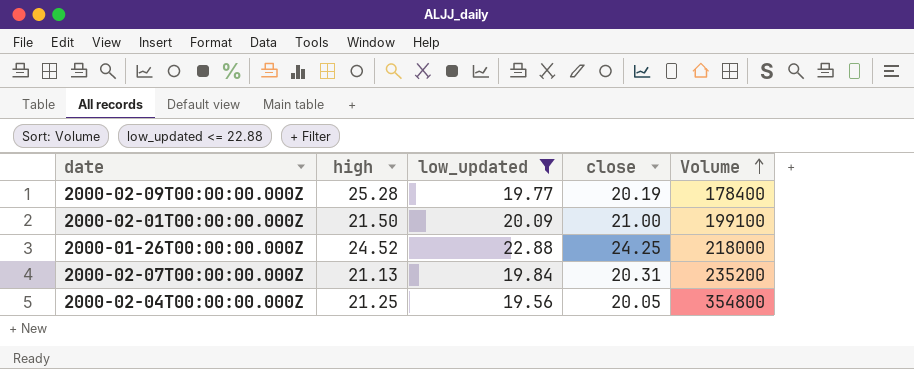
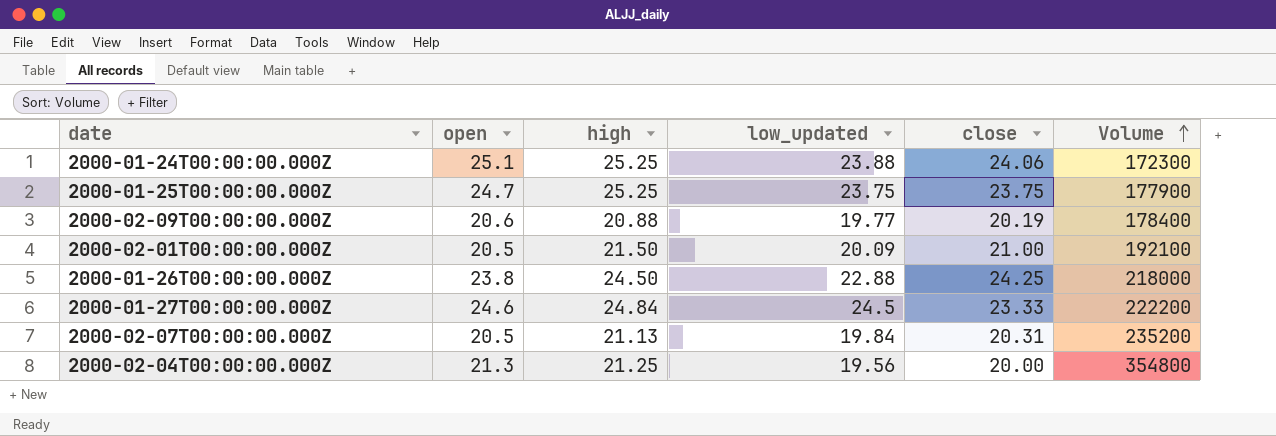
filter: low_updated <= 22.88 -> none
column open | position: none -> 2
2000-02-09T00:00:00.000Z | high: 25.28 -> 20.88
2000-02-01T00:00:00.000Z | Volume: 199100 -> 192100
2000-01-26T00:00:00.000Z | high: 24.52 -> 24.50
2000-02-04T00:00:00.000Z | close: 20.05 -> 20.00

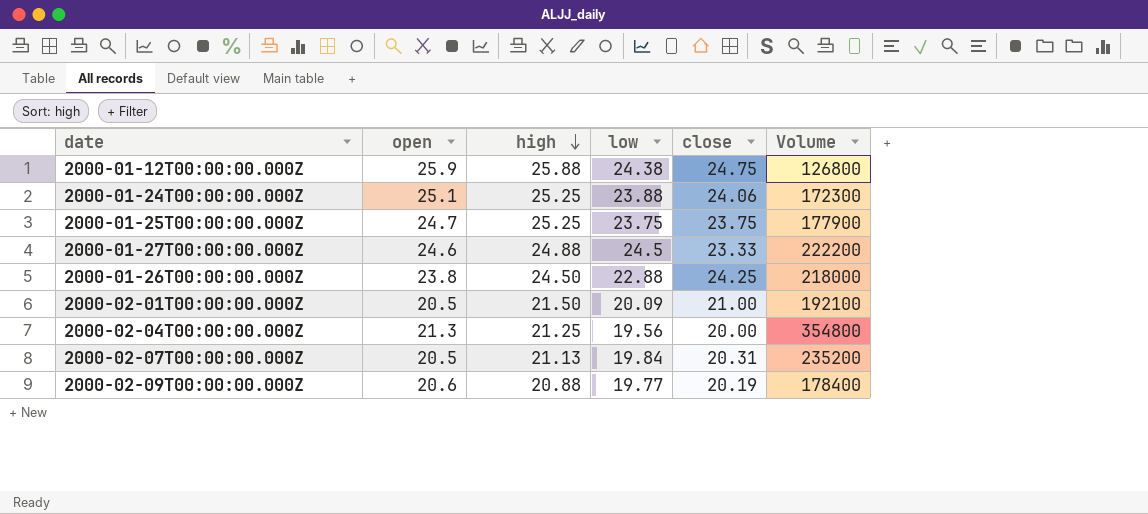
row order: Volume ascending -> high descending
column name: low_updated -> low
row 2000-01-12T00:00:00.000Z: none -> 25.9 | 25.88 | 24.38 | 24.75 | 126800
2000-01-27T00:00:00.000Z | high: 24.84 -> 24.88

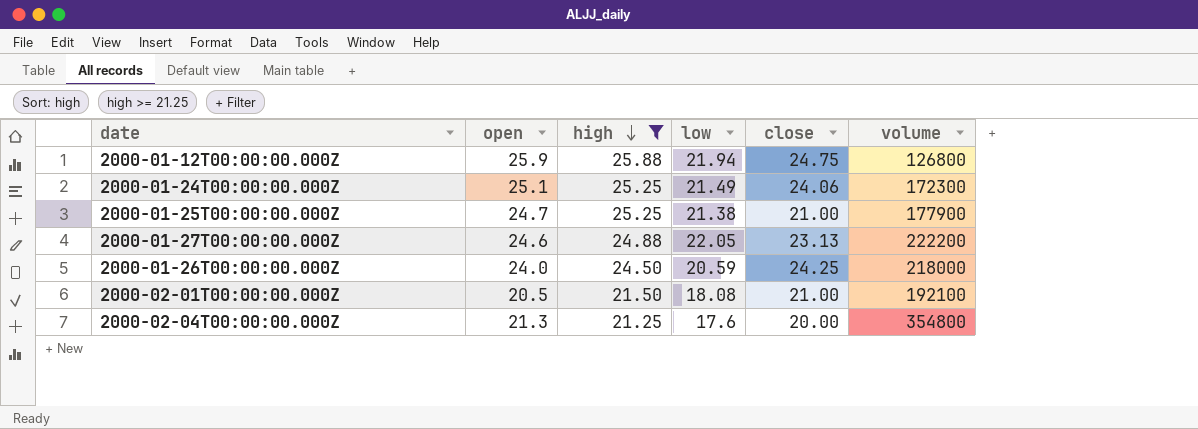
filter: none -> high >= 21.25
column name: Volume -> volume
2000-01-12T00:00:00.000Z | low: 24.38 -> 21.94
2000-01-24T00:00:00.000Z | low: 23.88 -> 21.49
2000-01-25T00:00:00.000Z | low: 23.75 -> 21.38
2000-01-25T00:00:00.000Z | close: 23.75 -> 21.00
2000-01-27T00:00:00.000Z | low: 24.5 -> 22.05
2000-01-27T00:00:00.000Z | close: 23.33 -> 23.13
2000-01-26T00:00:00.000Z | open: 23.8 -> 24.0
2000-01-26T00:00:00.000Z | low: 22.88 -> 20.59
2000-02-01T00:00:00.000Z | low: 20.09 -> 18.08
2000-02-04T00:00:00.000Z | low: 19.56 -> 17.6

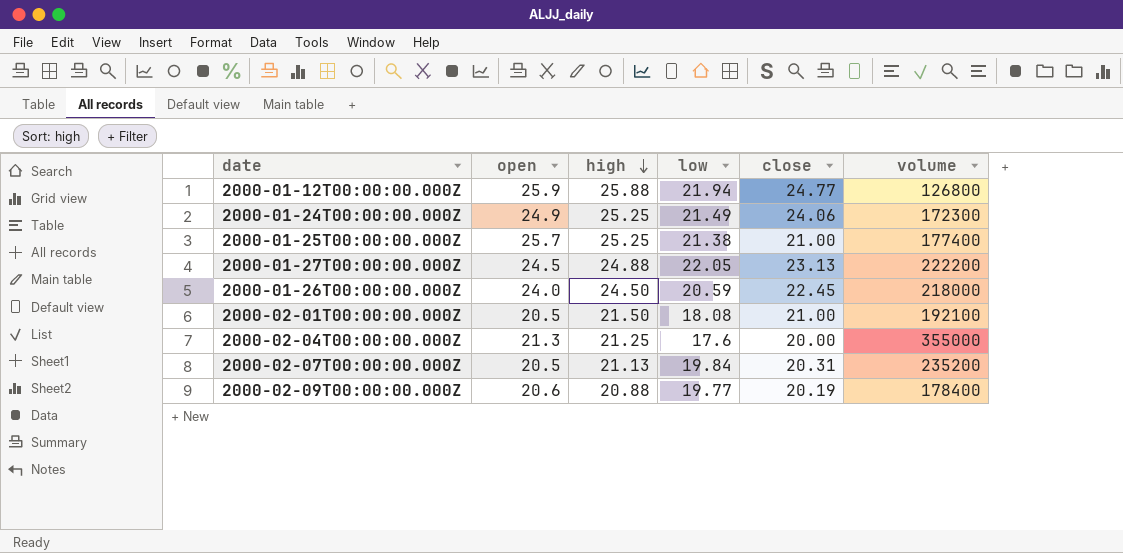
filter: high >= 21.25 -> none
2000-01-12T00:00:00.000Z | close: 24.75 -> 24.77
2000-01-24T00:00:00.000Z | open: 25.1 -> 24.9
2000-01-25T00:00:00.000Z | open: 24.7 -> 25.7
2000-01-25T00:00:00.000Z | volume: 177900 -> 177400
2000-01-27T00:00:00.000Z | open: 24.6 -> 24.5
2000-01-26T00:00:00.000Z | close: 24.25 -> 22.45
2000-02-04T00:00:00.000Z | volume: 354800 -> 355000

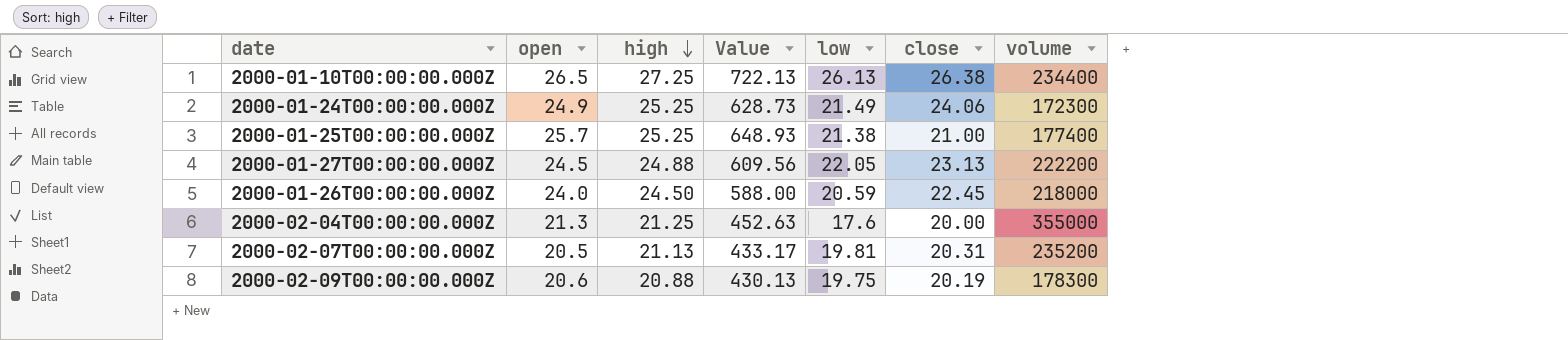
column Value | formula: none -> [open] * [high]
row 2000-01-12T00:00:00.000Z: 25.9 | 25.88 | 21.94 | 24.77 | 126800 -> none
row 2000-02-01T00:00:00.000Z: 20.5 | 21.50 | 18.08 | 21.00 | 192100 -> none
row 2000-01-10T00:00:00.000Z: none -> 26.5 | 27.25 | 722.13 | 26.13 | 26.38 | 234400
2000-02-07T00:00:00.000Z | low: 19.84 -> 19.81
2000-02-09T00:00:00.000Z | low: 19.77 -> 19.75
2000-02-09T00:00:00.000Z | volume: 178400 -> 178300

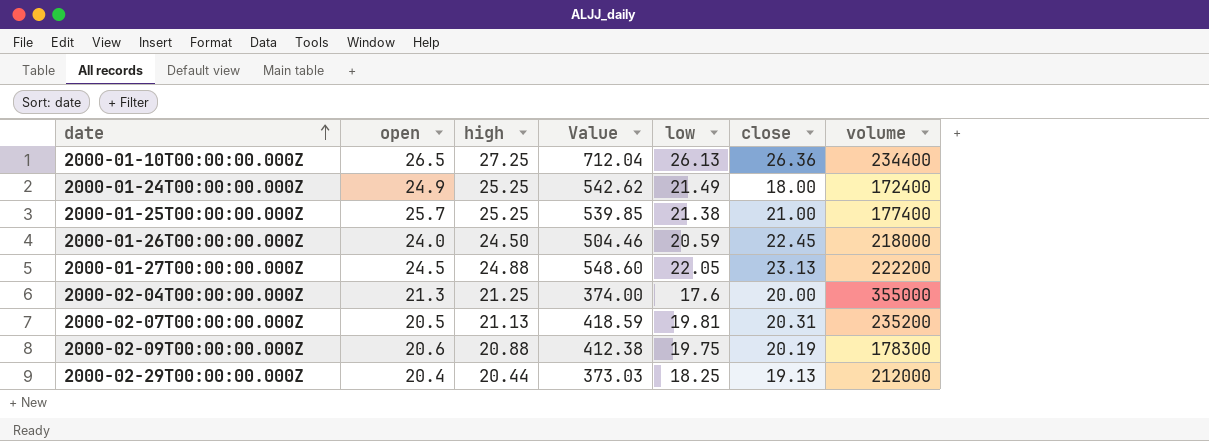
row order: high descending -> date ascending
column Value | formula: [open] * [high] -> [high] * [low]
2000-01-10T00:00:00.000Z | close: 26.38 -> 26.36
2000-01-24T00:00:00.000Z | close: 24.06 -> 18.00
2000-01-24T00:00:00.000Z | volume: 172300 -> 172400
row 2000-02-29T00:00:00.000Z: none -> 20.4 | 20.44 | 373.03 | 18.25 | 19.13 | 212000

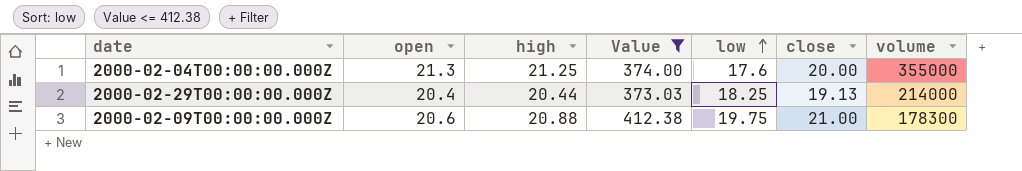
filter: none -> Value <= 412.38
row order: date ascending -> low ascending
2000-02-29T00:00:00.000Z | volume: 212000 -> 214000
2000-02-09T00:00:00.000Z | close: 20.19 -> 21.00

